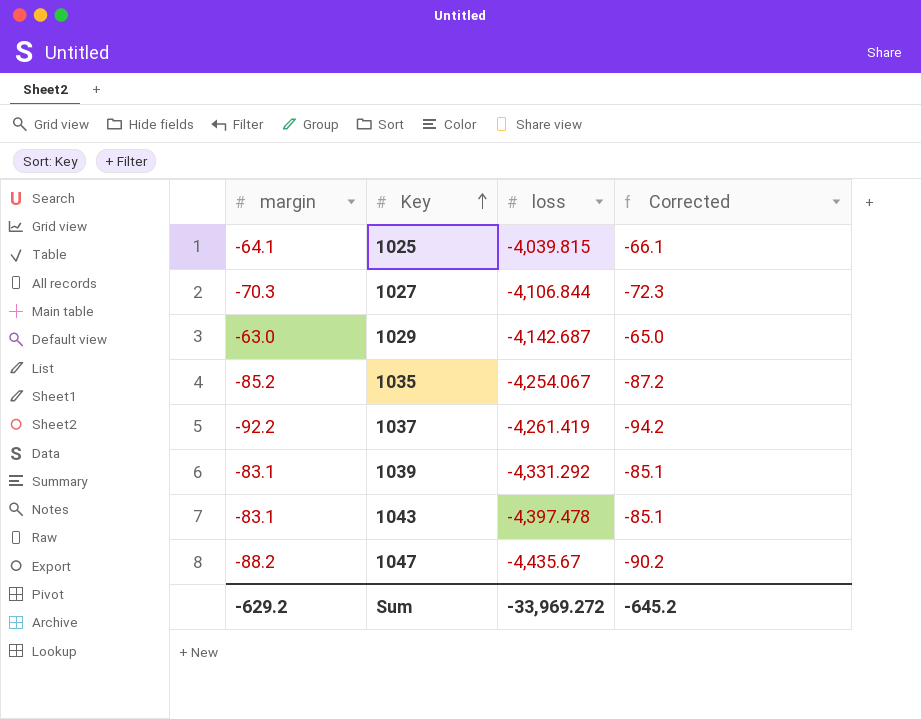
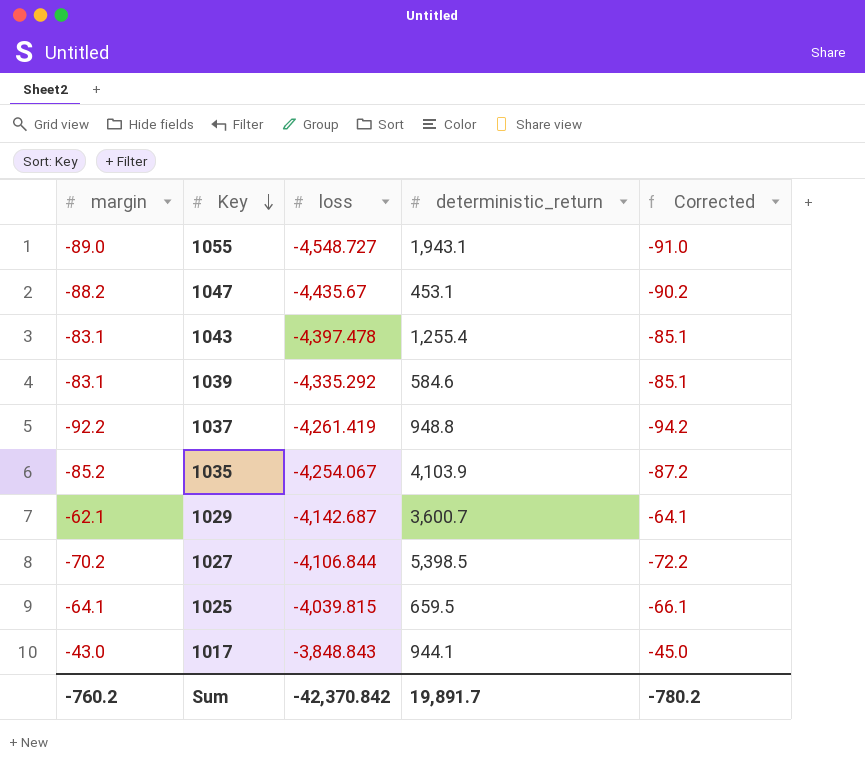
row order: Key ascending -> Key descending
column deterministic_return | position: none -> 4
row 1055: none -> -89.0 | -4,548.727 | 1,943.1 | -91.0
1039 | loss: -4,331.292 -> -4,335.292
1029 | margin: -63.0 -> -62.1
1029 | Corrected: -65.0 -> -64.1
1027 | margin: -70.3 -> -70.2
1027 | Corrected: -72.3 -> -72.2
row 1017: none -> -43.0 | -3,848.843 | 944.1 | -45.0
Sum | margin: -629.2 -> -760.2
Sum | loss: -33,969.272 -> -42,370.842
Sum | Corrected: -645.2 -> -780.2

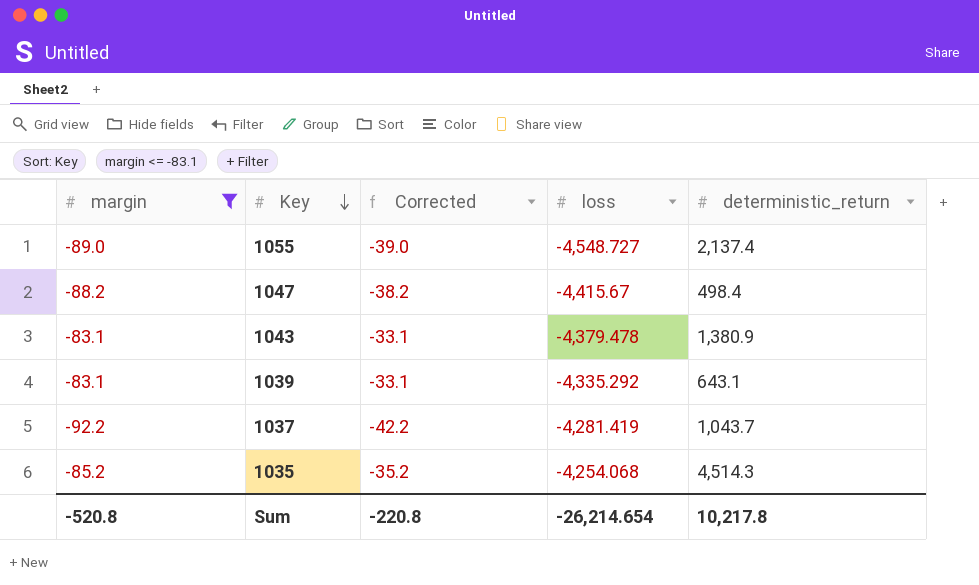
filter: none -> margin <= -83.1
column Corrected | formula: [margin] - 2 -> [margin] + 50
column Corrected | position: 5 -> 3
1055 | deterministic_return: 1,943.1 -> 2,137.4
1047 | loss: -4,435.67 -> -4,415.67
1047 | deterministic_return: 453.1 -> 498.4
1043 | loss: -4,397.478 -> -4,379.478
1043 | deterministic_return: 1,255.4 -> 1,380.9
1039 | deterministic_return: 584.6 -> 643.1
1037 | loss: -4,261.419 -> -4,281.419
1037 | deterministic_return: 948.8 -> 1,043.7
1035 | loss: -4,254.067 -> -4,254.068
1035 | deterministic_return: 4,103.9 -> 4,514.3
Sum | margin: -760.2 -> -520.8
Sum | Corrected: -780.2 -> -220.8
Sum | loss: -42,370.842 -> -26,214.654
Sum | deterministic_return: 19,891.7 -> 10,217.8

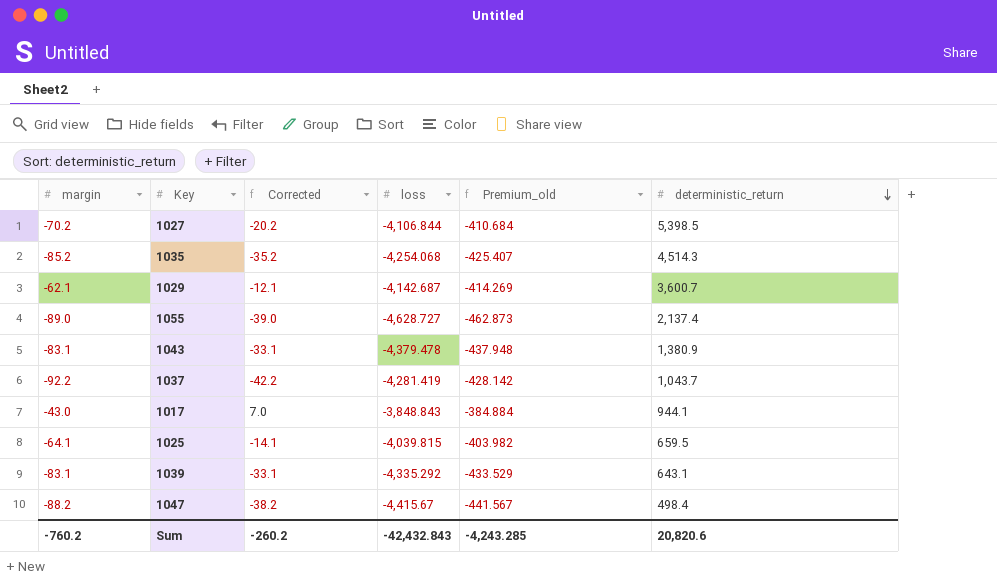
filter: margin <= -83.1 -> none
row order: Key descending -> deterministic_return descending
column Premium_old | formula: none -> [loss] * 0.1
1055 | loss: -4,548.727 -> -4,628.727
Sum | margin: -520.8 -> -760.2
Sum | Corrected: -220.8 -> -260.2
Sum | loss: -26,214.654 -> -42,432.843
Sum | deterministic_return: 10,217.8 -> 20,820.6

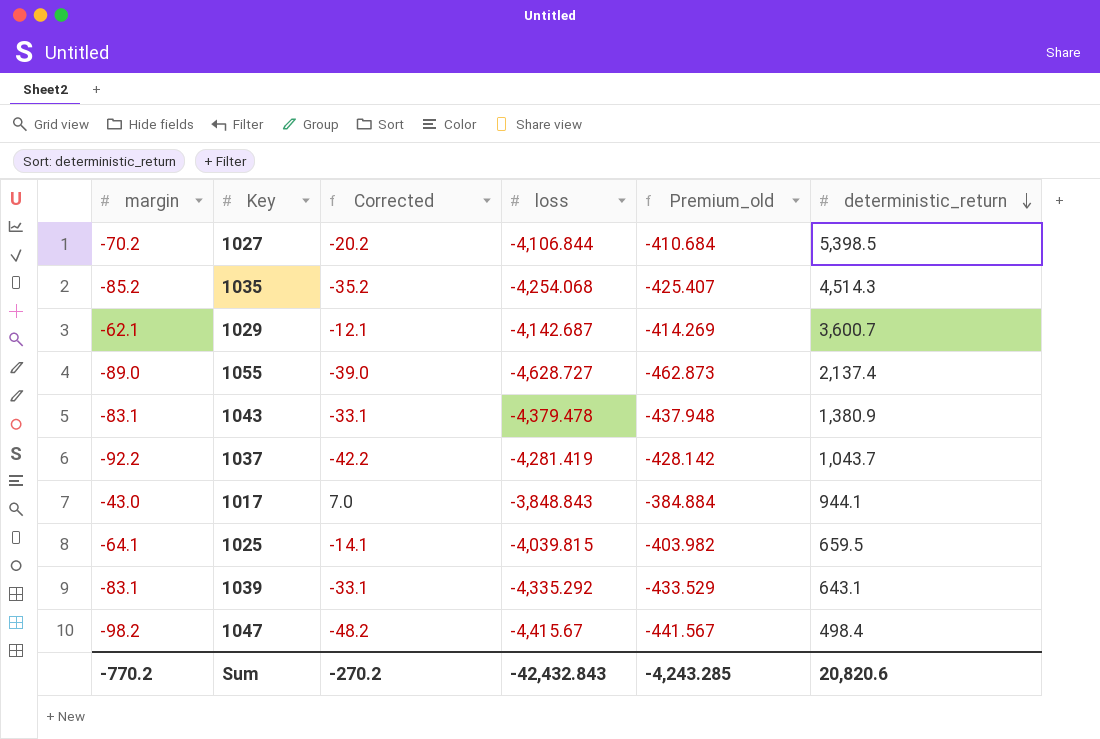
1047 | margin: -88.2 -> -98.2
1047 | Corrected: -38.2 -> -48.2
Sum | margin: -760.2 -> -770.2
Sum | Corrected: -260.2 -> -270.2

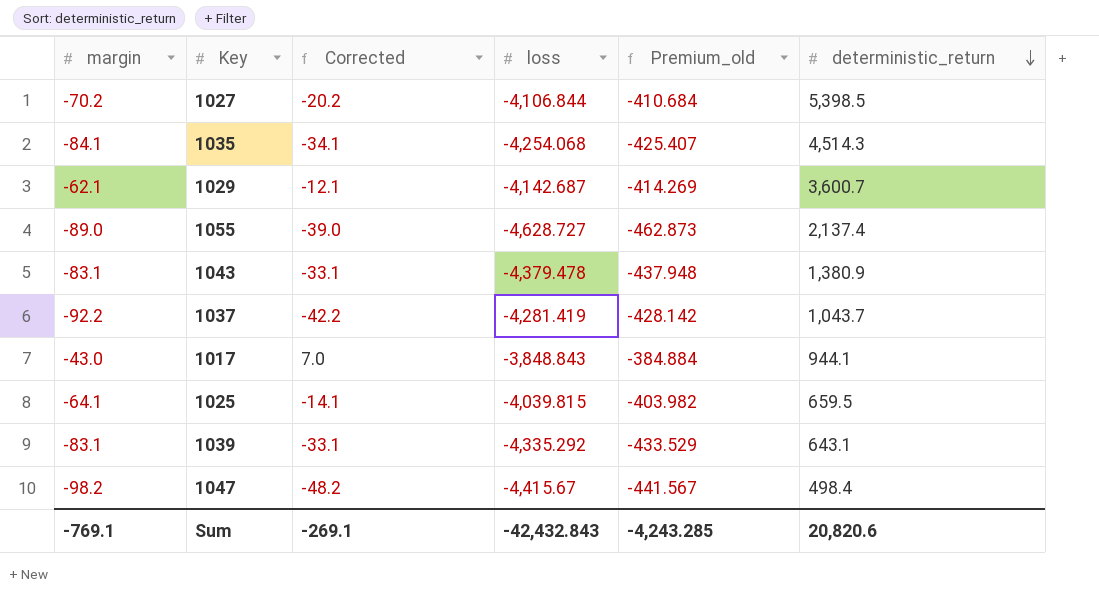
1035 | margin: -85.2 -> -84.1
1035 | Corrected: -35.2 -> -34.1
Sum | margin: -770.2 -> -769.1
Sum | Corrected: -270.2 -> -269.1

